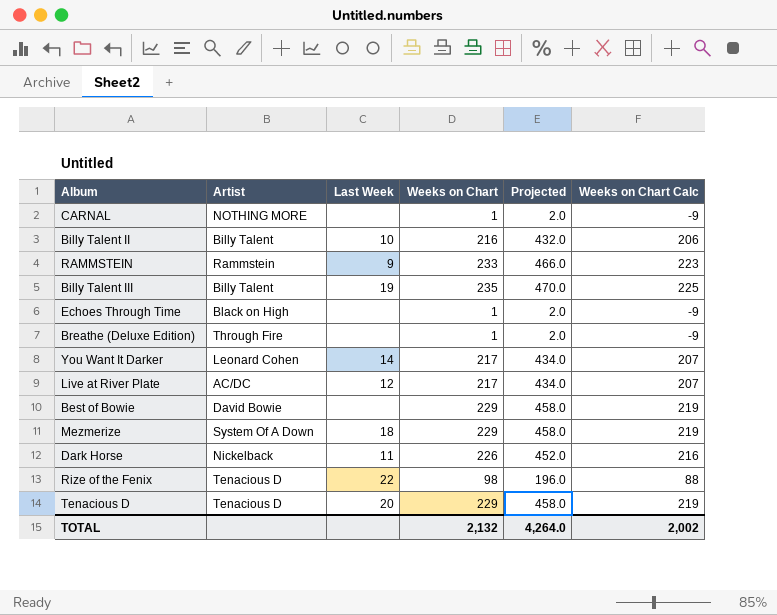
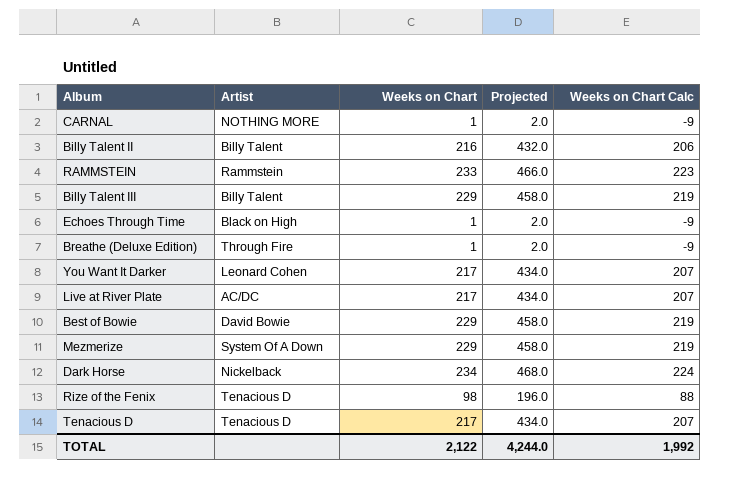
column Last Week | position: 3 -> none
Billy Talent III | Weeks on Chart: 235 -> 229
Billy Talent III | Projected: 470.0 -> 458.0
Billy Talent III | Weeks on Chart Calc: 225 -> 219
Dark Horse | Weeks on Chart: 226 -> 234
Dark Horse | Projected: 452.0 -> 468.0
Dark Horse | Weeks on Chart Calc: 216 -> 224
Tenacious D | Weeks on Chart: 229 -> 217
Tenacious D | Projected: 458.0 -> 434.0
Tenacious D | Weeks on Chart Calc: 219 -> 207
TOTAL | Weeks on Chart: 2,132 -> 2,122
TOTAL | Projected: 4,264.0 -> 4,244.0
TOTAL | Weeks on Chart Calc: 2,002 -> 1,992

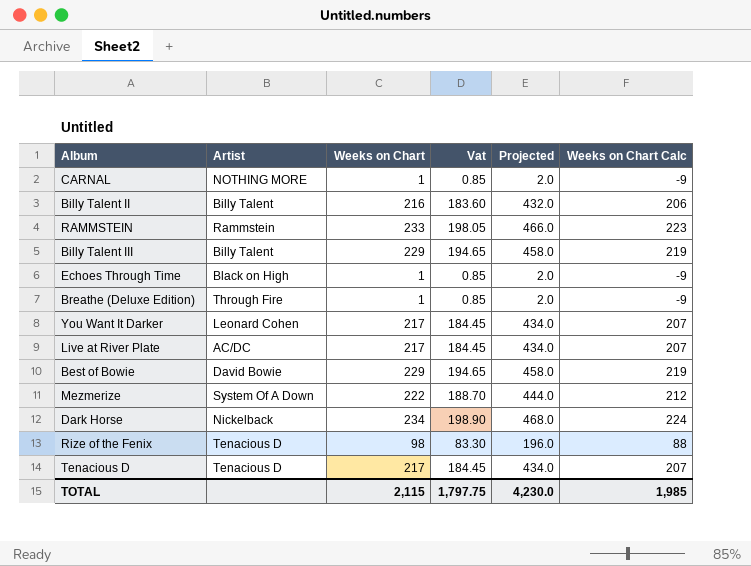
column Vat | formula: none -> [Weeks on Chart] * 0.85
Mezmerize | Weeks on Chart: 229 -> 222
Mezmerize | Projected: 458.0 -> 444.0
Mezmerize | Weeks on Chart Calc: 219 -> 212
TOTAL | Weeks on Chart: 2,122 -> 2,115
TOTAL | Projected: 4,244.0 -> 4,230.0
TOTAL | Weeks on Chart Calc: 1,992 -> 1,985

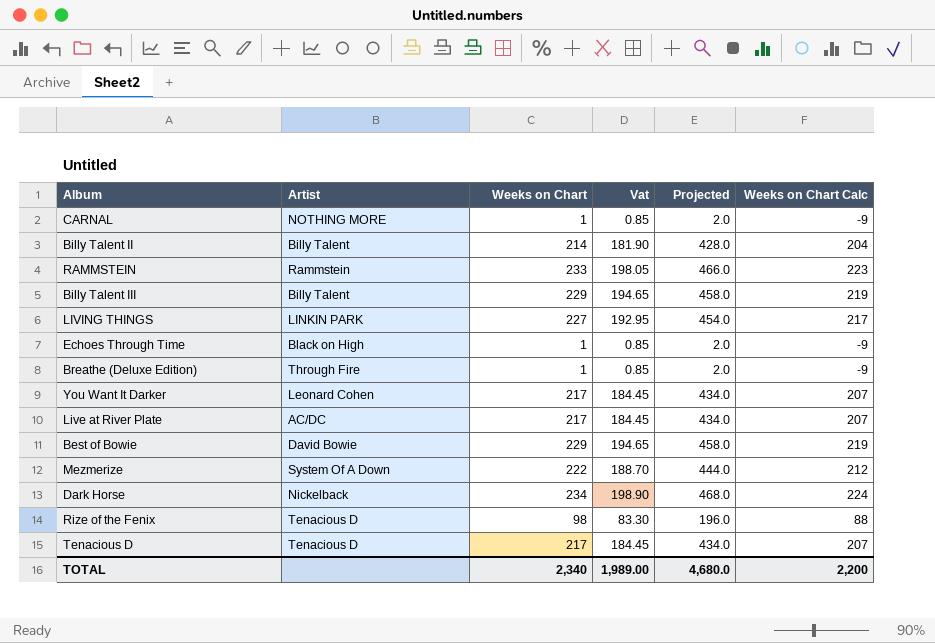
Billy Talent II | Weeks on Chart: 216 -> 214
Billy Talent II | Vat: 183.60 -> 181.90
Billy Talent II | Projected: 432.0 -> 428.0
Billy Talent II | Weeks on Chart Calc: 206 -> 204
row LIVING THINGS: none -> LINKIN PARK | 227 | 192.95 | 454.0 | 217
TOTAL | Weeks on Chart: 2,115 -> 2,340
TOTAL | Vat: 1,797.75 -> 1,989.00
TOTAL | Projected: 4,230.0 -> 4,680.0
TOTAL | Weeks on Chart Calc: 1,985 -> 2,200

